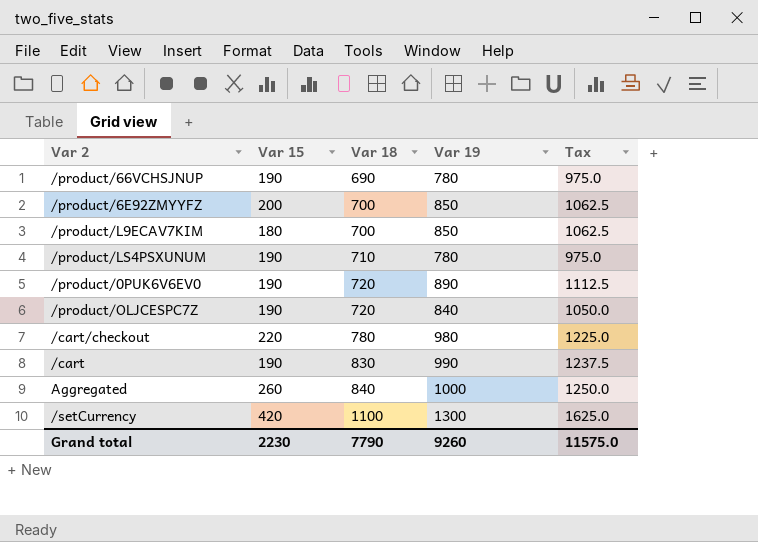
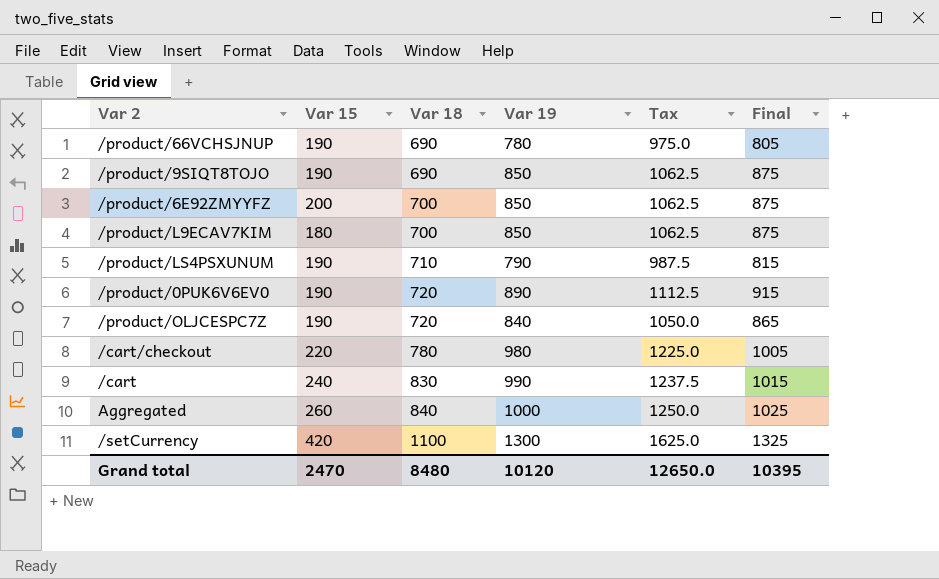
column Final | formula: none -> [Var 19] + 25
row /product/9SIQT8TOJO: none -> 190 | 690 | 850 | 1062.5 | 875
/product/LS4PSXUNUM | Var 19: 780 -> 790
/product/LS4PSXUNUM | Tax: 975.0 -> 987.5
/cart | Var 15: 190 -> 240
Grand total | Var 15: 2230 -> 2470
Grand total | Var 18: 7790 -> 8480
Grand total | Var 19: 9260 -> 10120
Grand total | Tax: 11575.0 -> 12650.0

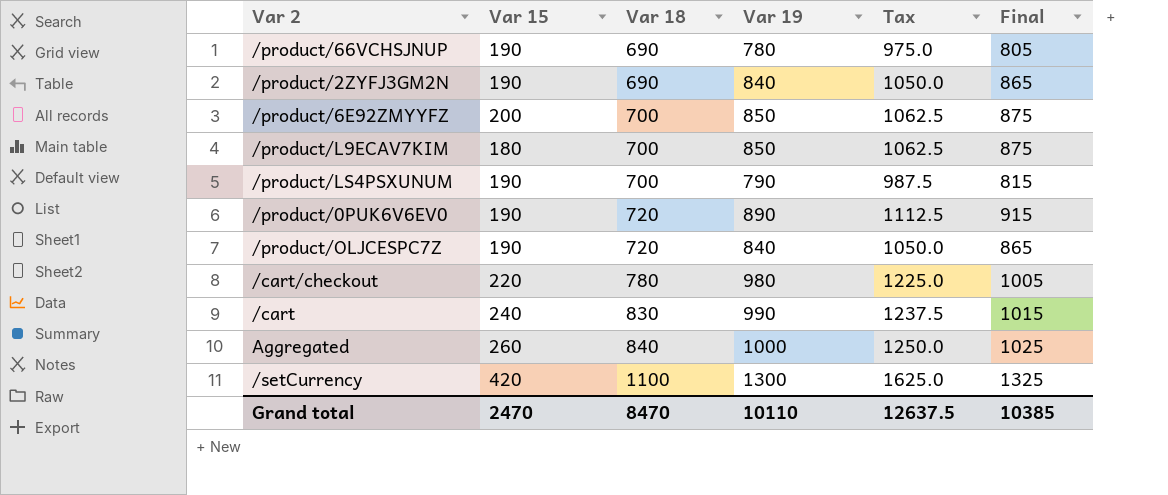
row /product/9SIQT8TOJO: 190 | 690 | 850 | 1062.5 | 875 -> none
row /product/2ZYFJ3GM2N: none -> 190 | 690 | 840 | 1050.0 | 865
/product/LS4PSXUNUM | Var 18: 710 -> 700
Grand total | Var 18: 8480 -> 8470
Grand total | Var 19: 10120 -> 10110
Grand total | Tax: 12650.0 -> 12637.5
Grand total | Final: 10395 -> 10385

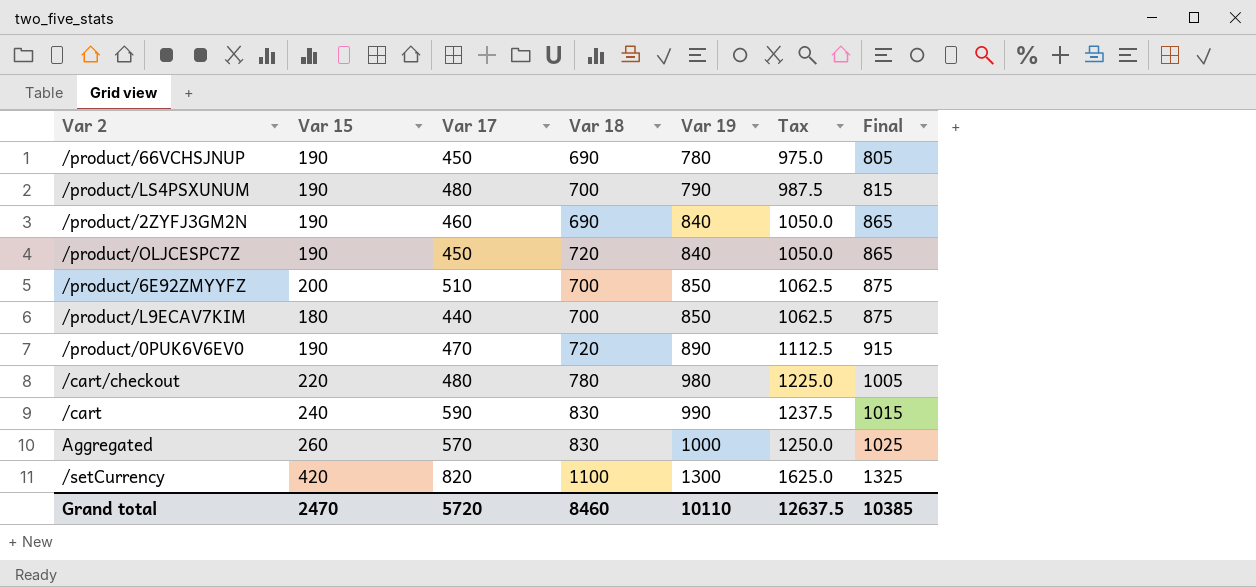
row order: Var 18 ascending -> Var 19 ascending
column Var 17 | position: none -> 3
Aggregated | Var 18: 840 -> 830
Grand total | Var 18: 8470 -> 8460

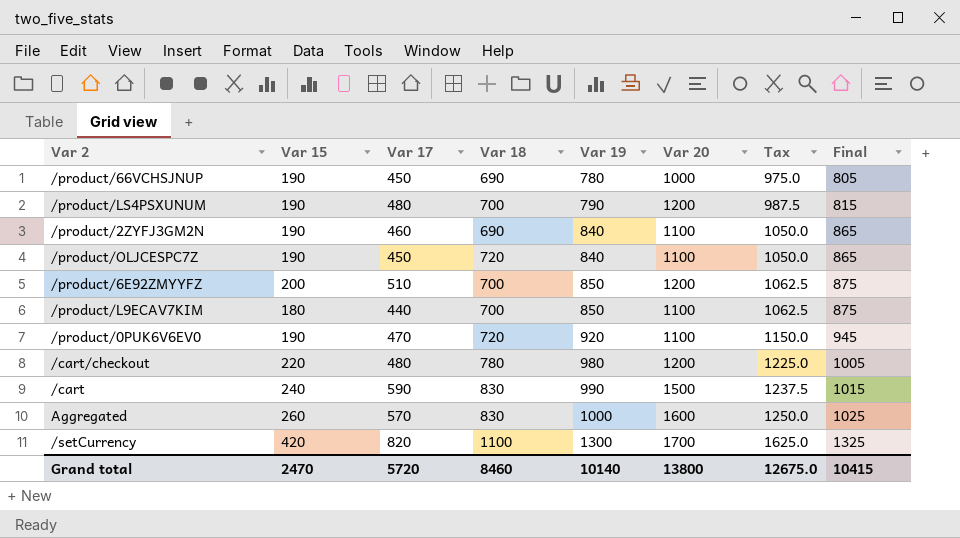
column Var 20 | position: none -> 6
/product/0PUK6V6EV0 | Var 19: 890 -> 920
/product/0PUK6V6EV0 | Tax: 1112.5 -> 1150.0
/product/0PUK6V6EV0 | Final: 915 -> 945
Grand total | Var 19: 10110 -> 10140
Grand total | Tax: 12637.5 -> 12675.0
Grand total | Final: 10385 -> 10415

